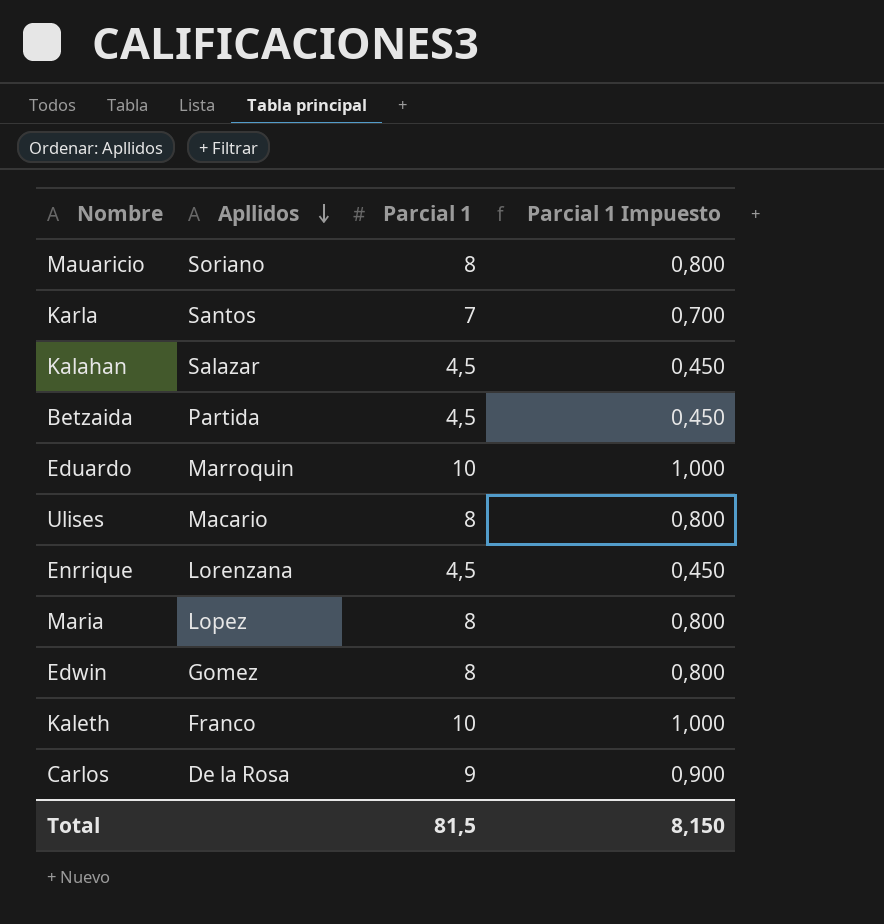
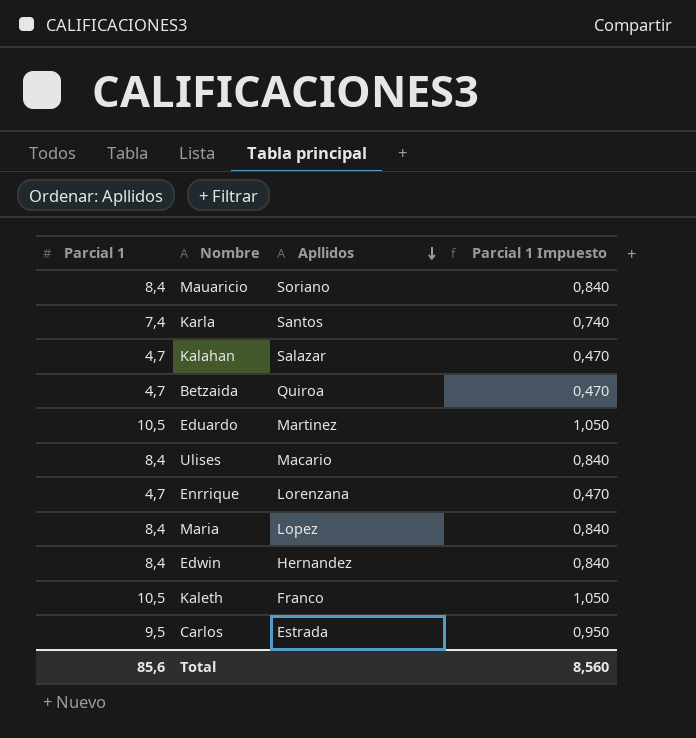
column Parcial 1 | position: 3 -> 1
Mauaricio | Parcial 1: 8 -> 8,4
Mauaricio | Parcial 1 Impuesto: 0,800 -> 0,840
Karla | Parcial 1: 7 -> 7,4
Karla | Parcial 1 Impuesto: 0,700 -> 0,740
Kalahan | Parcial 1: 4,5 -> 4,7
Kalahan | Parcial 1 Impuesto: 0,450 -> 0,470
Betzaida | Parcial 1: 4,5 -> 4,7
Betzaida | Apllidos: Partida -> Quiroa
Betzaida | Parcial 1 Impuesto: 0,450 -> 0,470
Eduardo | Parcial 1: 10 -> 10,5
Eduardo | Apllidos: Marroquin -> Martinez
Eduardo | Parcial 1 Impuesto: 1,000 -> 1,050
Ulises | Parcial 1: 8 -> 8,4
Ulises | Parcial 1 Impuesto: 0,800 -> 0,840
Enrrique | Parcial 1: 4,5 -> 4,7
Enrrique | Parcial 1 Impuesto: 0,450 -> 0,470
Maria | Parcial 1: 8 -> 8,4
Maria | Parcial 1 Impuesto: 0,800 -> 0,840
Edwin | Parcial 1: 8 -> 8,4
Edwin | Apllidos: Gomez -> Hernandez
Edwin | Parcial 1 Impuesto: 0,800 -> 0,840
Kaleth | Parcial 1: 10 -> 10,5
Kaleth | Parcial 1 Impuesto: 1,000 -> 1,050
Carlos | Parcial 1: 9 -> 9,5
Carlos | Apllidos: De la Rosa -> Estrada
Carlos | Parcial 1 Impuesto: 0,900 -> 0,950
Total | Parcial 1: 81,5 -> 85,6
Total | Parcial 1 Impuesto: 8,150 -> 8,560

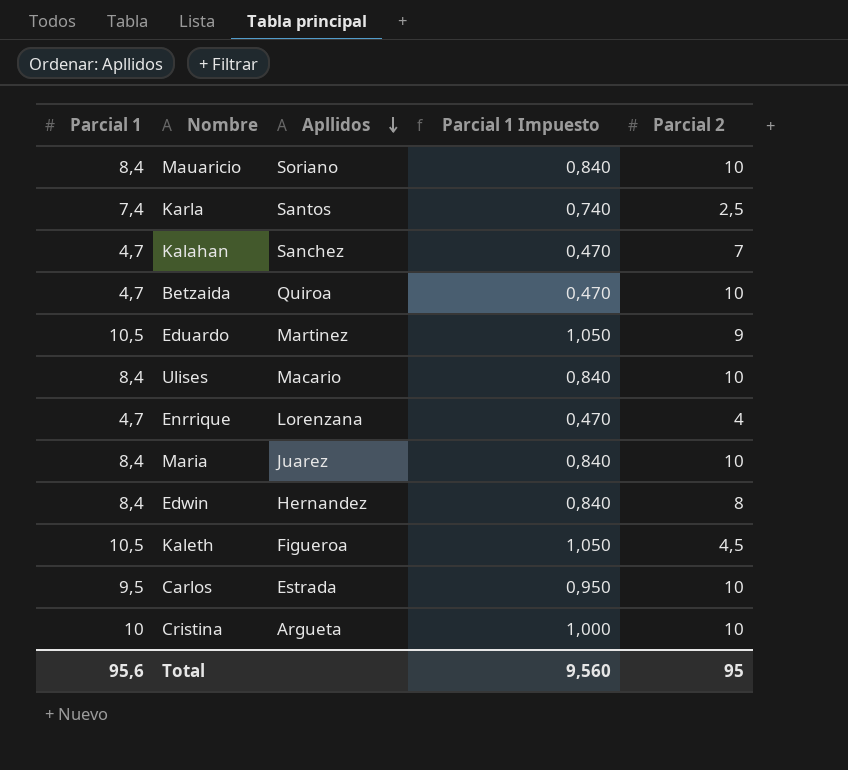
column Parcial 2 | position: none -> 5
Kalahan | Apllidos: Salazar -> Sanchez
Maria | Apllidos: Lopez -> Juarez
Kaleth | Apllidos: Franco -> Figueroa
row Cristina: none -> 10 | Argueta | 1,000 | 10
Total | Parcial 1: 85,6 -> 95,6
Total | Parcial 1 Impuesto: 8,560 -> 9,560

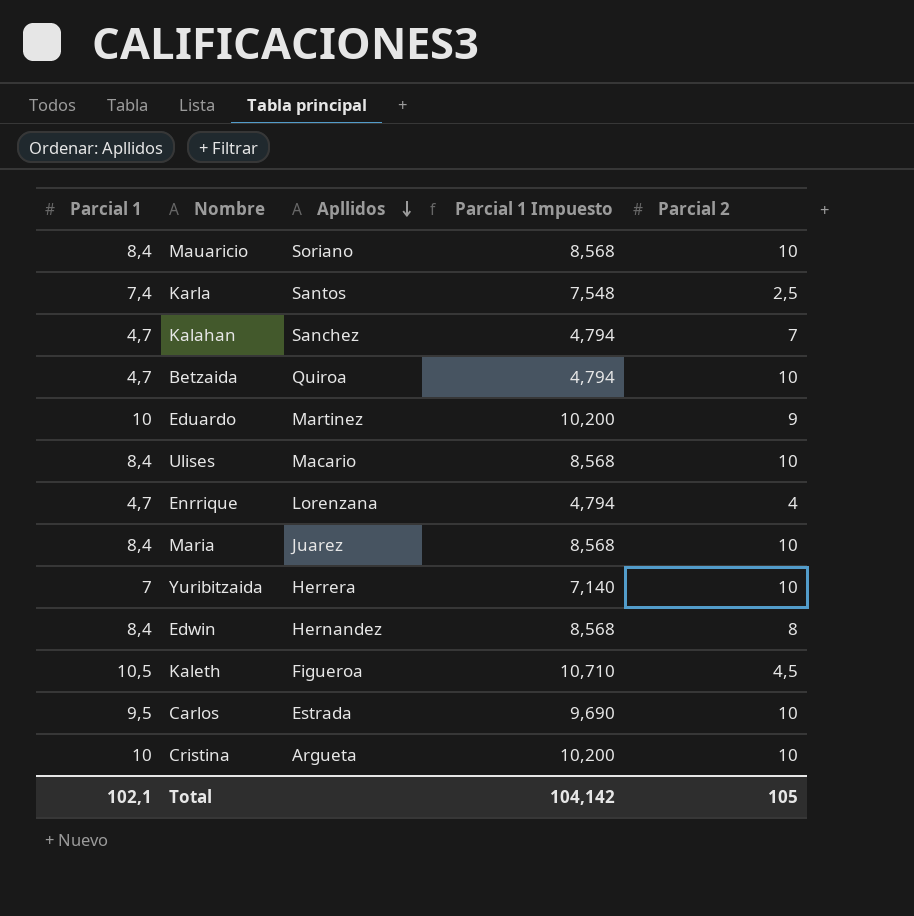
column Parcial 1 Impuesto | formula: [Parcial 1] * 0,1 -> [Parcial 1] * 1,02
Eduardo | Parcial 1: 10,5 -> 10
row Yuribitzaida: none -> 7 | Herrera | 7,140 | 10
Total | Parcial 1: 95,6 -> 102,1
Total | Parcial 1 Impuesto: 9,560 -> 104,142
Total | Parcial 2: 95 -> 105

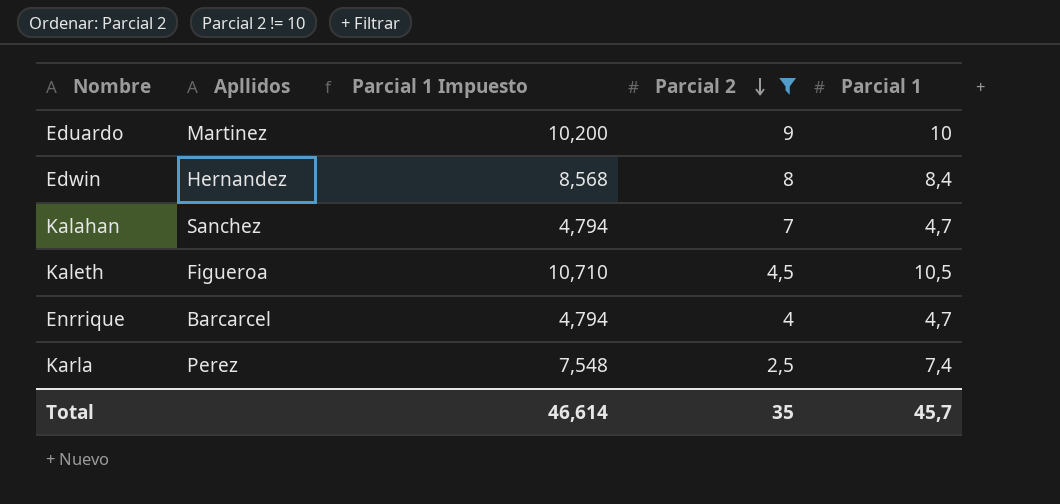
filter: none -> Parcial 2 != 10
row order: Apllidos descending -> Parcial 2 descending
column Parcial 1 | position: 1 -> 5
Enrrique | Apllidos: Lorenzana -> Barcarcel
Karla | Apllidos: Santos -> Perez
Total | Parcial 1 Impuesto: 104,142 -> 46,614
Total | Parcial 2: 105 -> 35
Total | Parcial 1: 102,1 -> 45,7

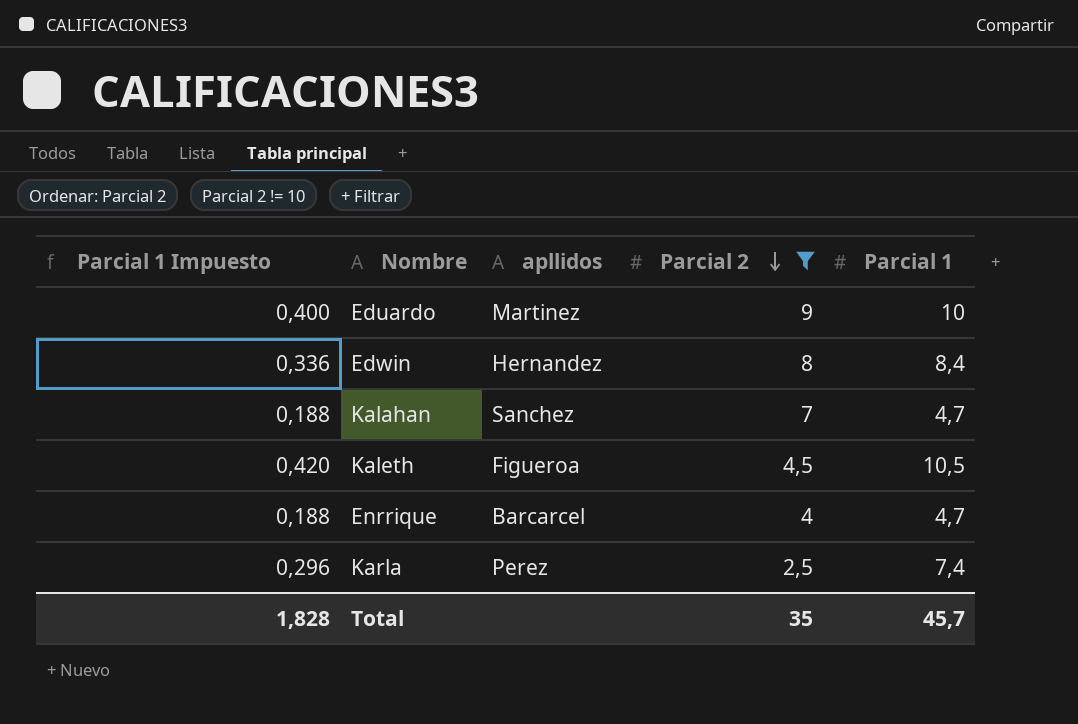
column Parcial 1 Impuesto | formula: [Parcial 1] * 1,02 -> [Parcial 1] * 0,04
column Parcial 1 Impuesto | position: 3 -> 1
column name: Apllidos -> apllidos
Total | Parcial 1 Impuesto: 46,614 -> 1,828

